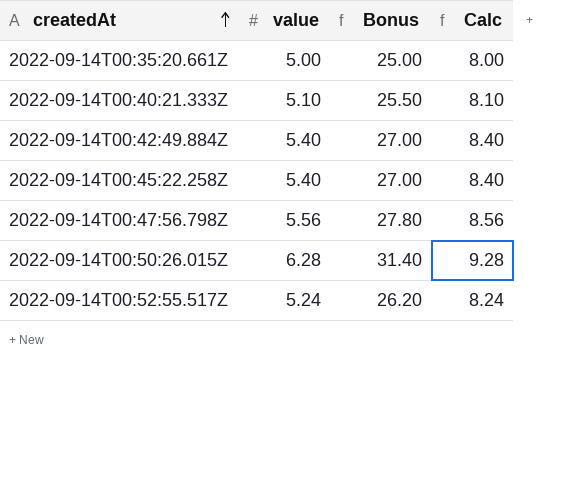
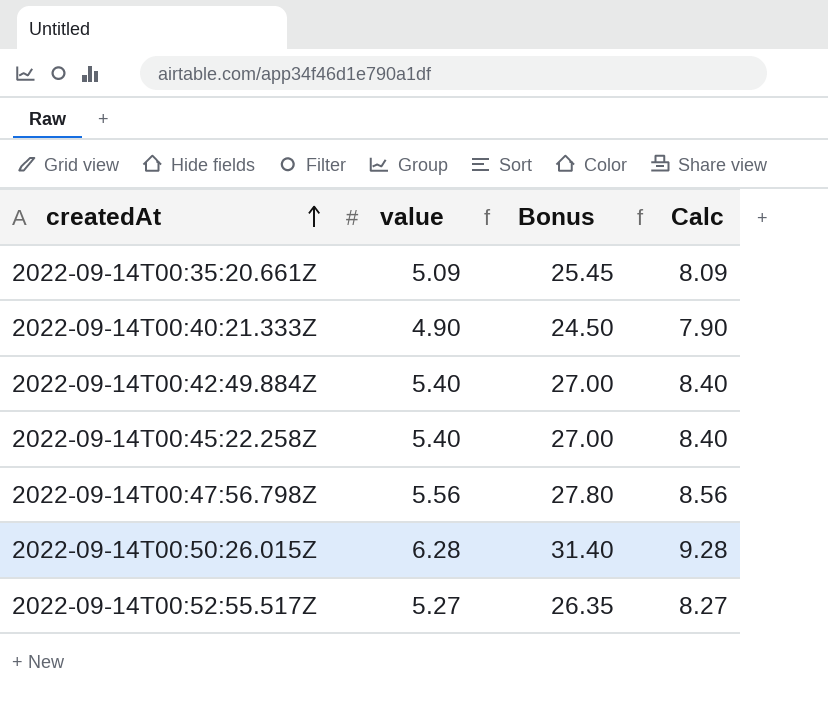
2022-09-14T00:35:20.661Z | value: 5.00 -> 5.09
2022-09-14T00:35:20.661Z | Bonus: 25.00 -> 25.45
2022-09-14T00:35:20.661Z | Calc: 8.00 -> 8.09
2022-09-14T00:40:21.333Z | value: 5.10 -> 4.90
2022-09-14T00:40:21.333Z | Bonus: 25.50 -> 24.50
2022-09-14T00:40:21.333Z | Calc: 8.10 -> 7.90
2022-09-14T00:52:55.517Z | value: 5.24 -> 5.27
2022-09-14T00:52:55.517Z | Bonus: 26.20 -> 26.35
2022-09-14T00:52:55.517Z | Calc: 8.24 -> 8.27

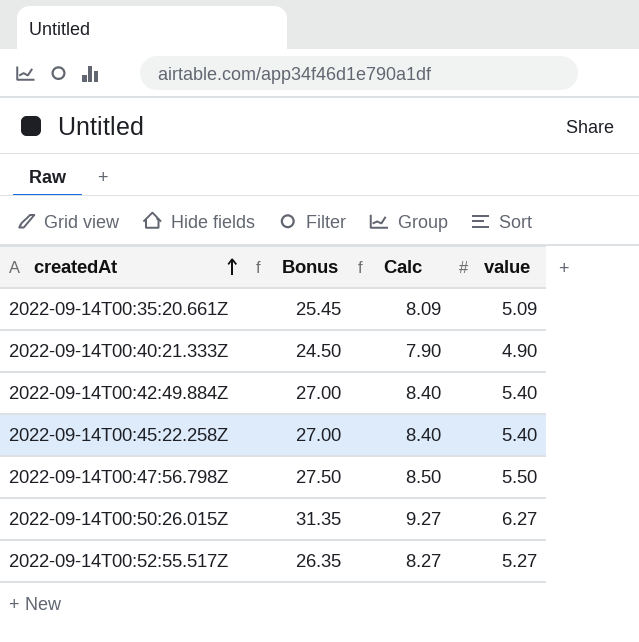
column value | position: 2 -> 4
2022-09-14T00:47:56.798Z | Bonus: 27.80 -> 27.50
2022-09-14T00:47:56.798Z | Calc: 8.56 -> 8.50
2022-09-14T00:47:56.798Z | value: 5.56 -> 5.50
2022-09-14T00:50:26.015Z | Bonus: 31.40 -> 31.35
2022-09-14T00:50:26.015Z | Calc: 9.28 -> 9.27
2022-09-14T00:50:26.015Z | value: 6.28 -> 6.27

